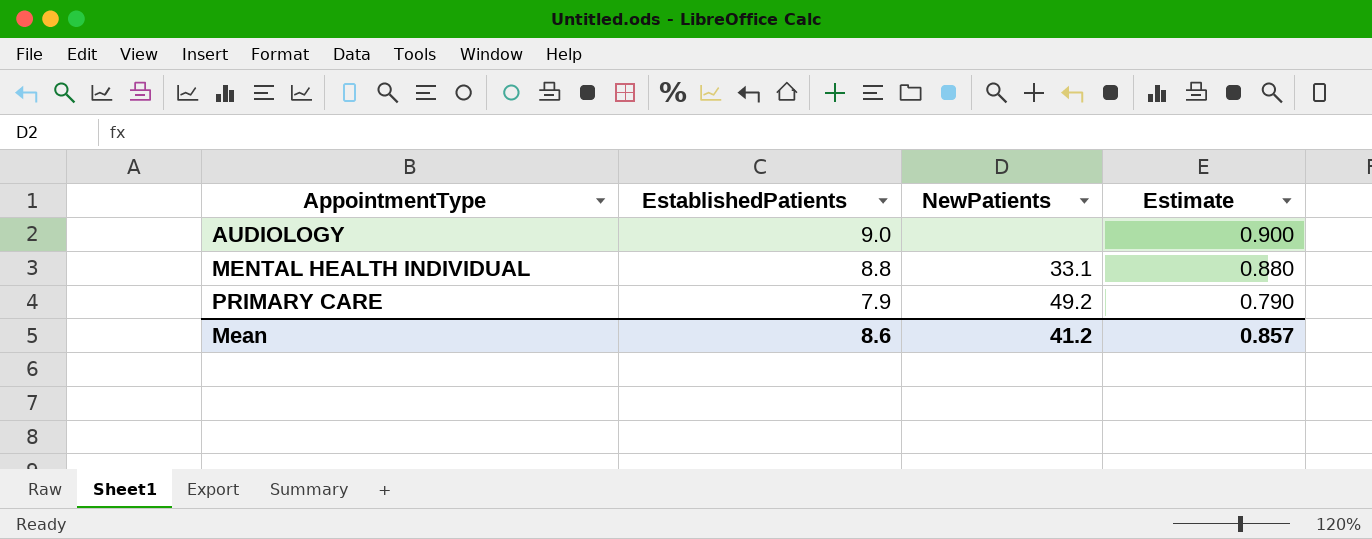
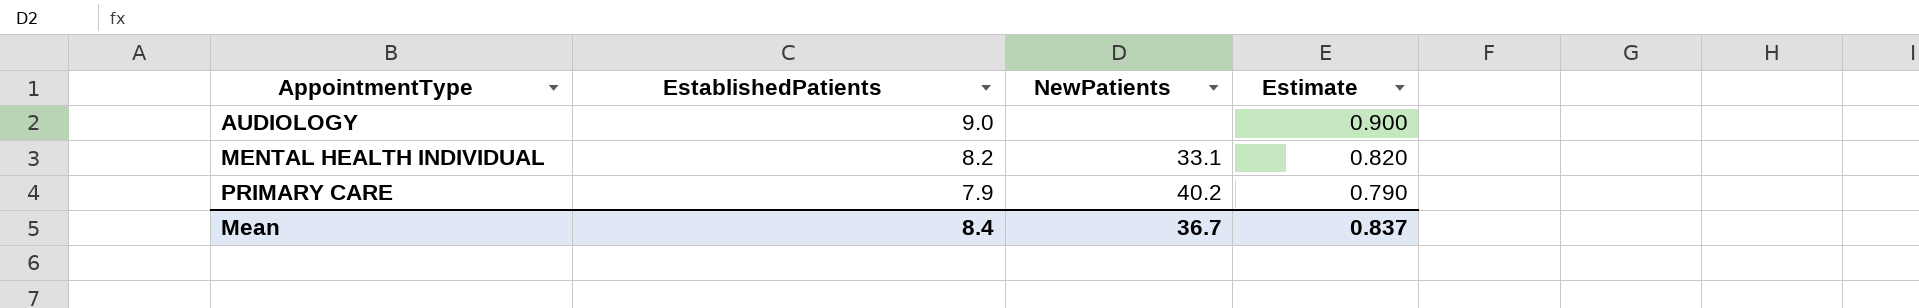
MENTAL HEALTH INDIVIDUAL | EstablishedPatients: 8.8 -> 8.2
MENTAL HEALTH INDIVIDUAL | Estimate: 0.880 -> 0.820
PRIMARY CARE | NewPatients: 49.2 -> 40.2
Mean | EstablishedPatients: 8.6 -> 8.4
Mean | NewPatients: 41.2 -> 36.7
Mean | Estimate: 0.857 -> 0.837

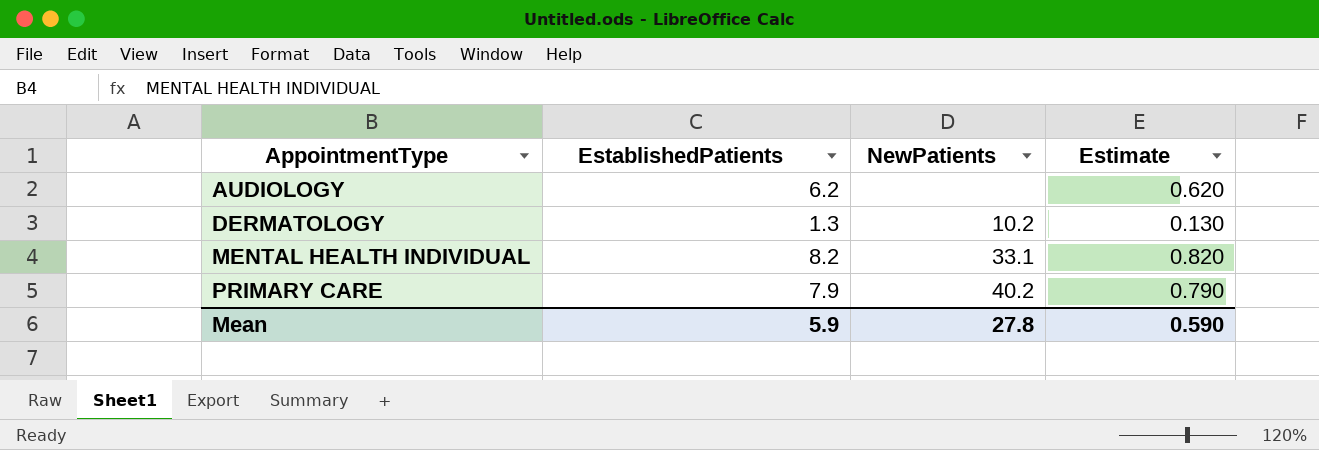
AUDIOLOGY | EstablishedPatients: 9.0 -> 6.2
AUDIOLOGY | Estimate: 0.900 -> 0.620
row DERMATOLOGY: none -> 1.3 | 10.2 | 0.130
Mean | EstablishedPatients: 8.4 -> 5.9
Mean | NewPatients: 36.7 -> 27.8
Mean | Estimate: 0.837 -> 0.590

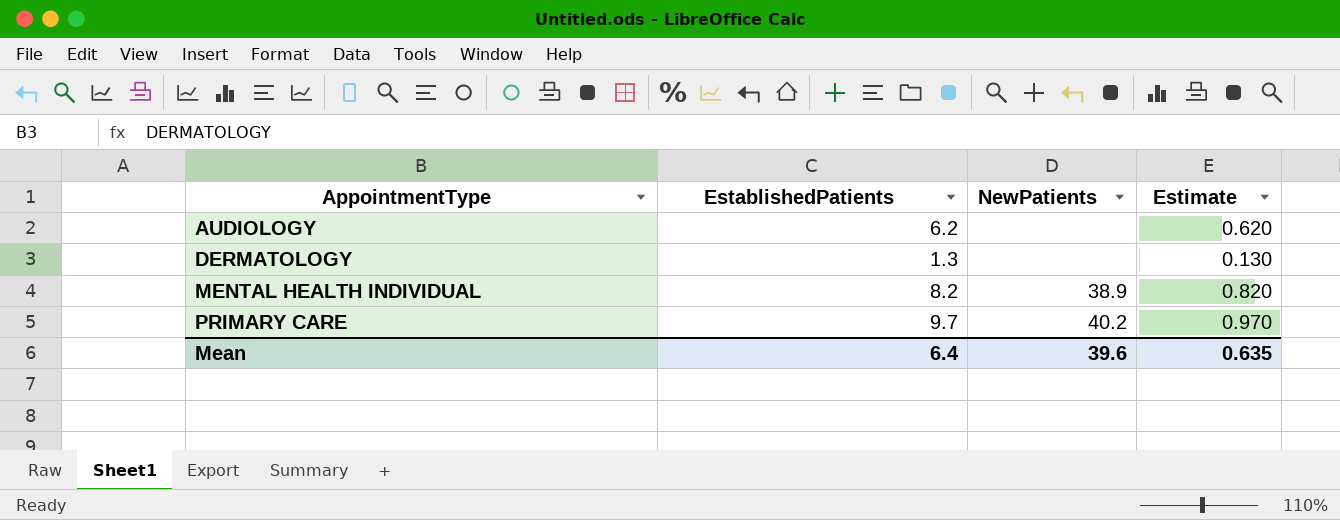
DERMATOLOGY | NewPatients: 10.2 -> none
MENTAL HEALTH INDIVIDUAL | NewPatients: 33.1 -> 38.9
PRIMARY CARE | EstablishedPatients: 7.9 -> 9.7
PRIMARY CARE | Estimate: 0.790 -> 0.970
Mean | EstablishedPatients: 5.9 -> 6.4
Mean | NewPatients: 27.8 -> 39.6
Mean | Estimate: 0.590 -> 0.635

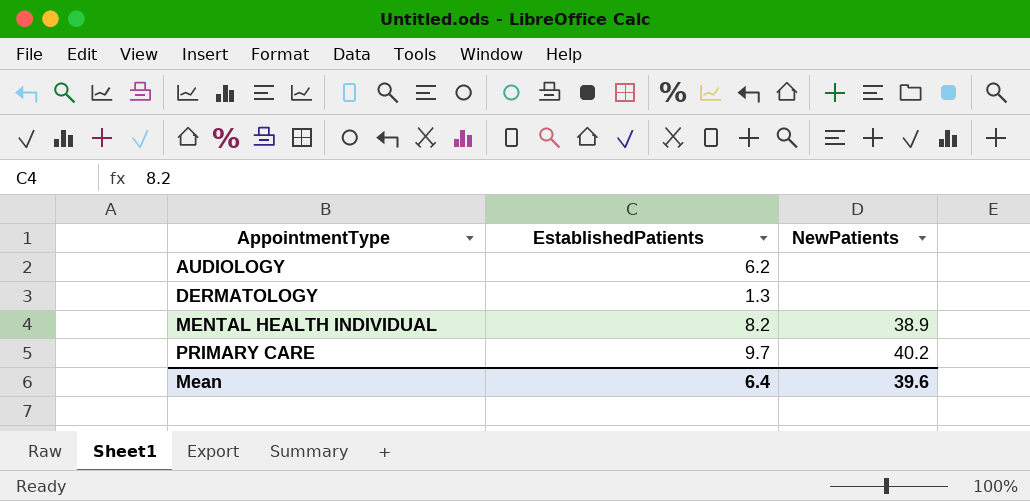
column Estimate | formula: [EstablishedPatients] * 0.1 -> none

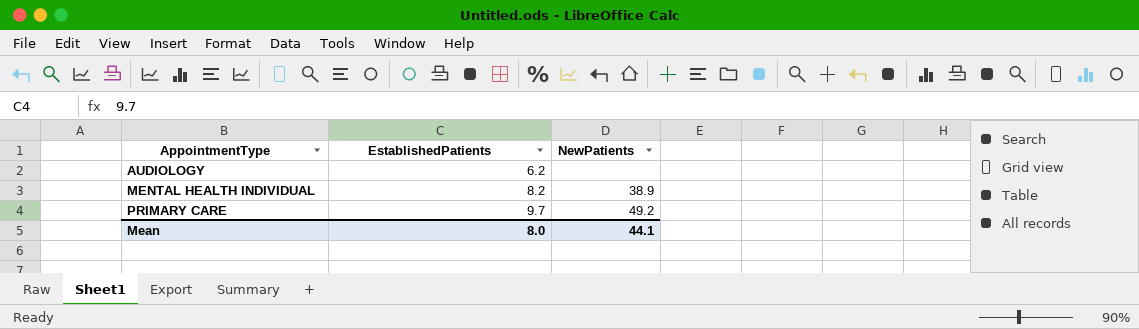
row DERMATOLOGY: 1.3 | none -> none
PRIMARY CARE | NewPatients: 40.2 -> 49.2
Mean | EstablishedPatients: 6.4 -> 8.0
Mean | NewPatients: 39.6 -> 44.1

